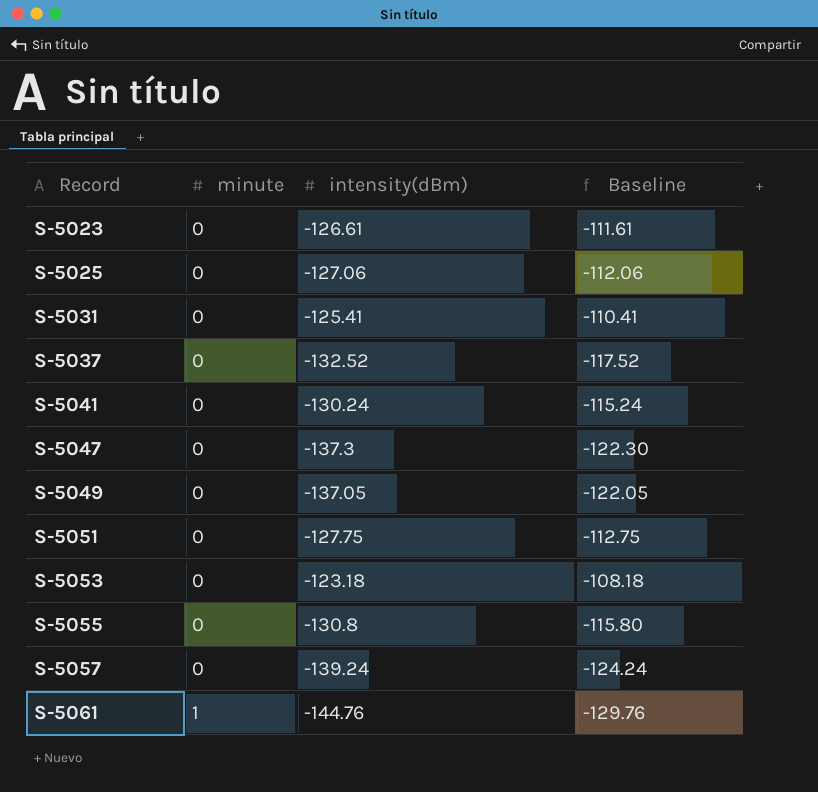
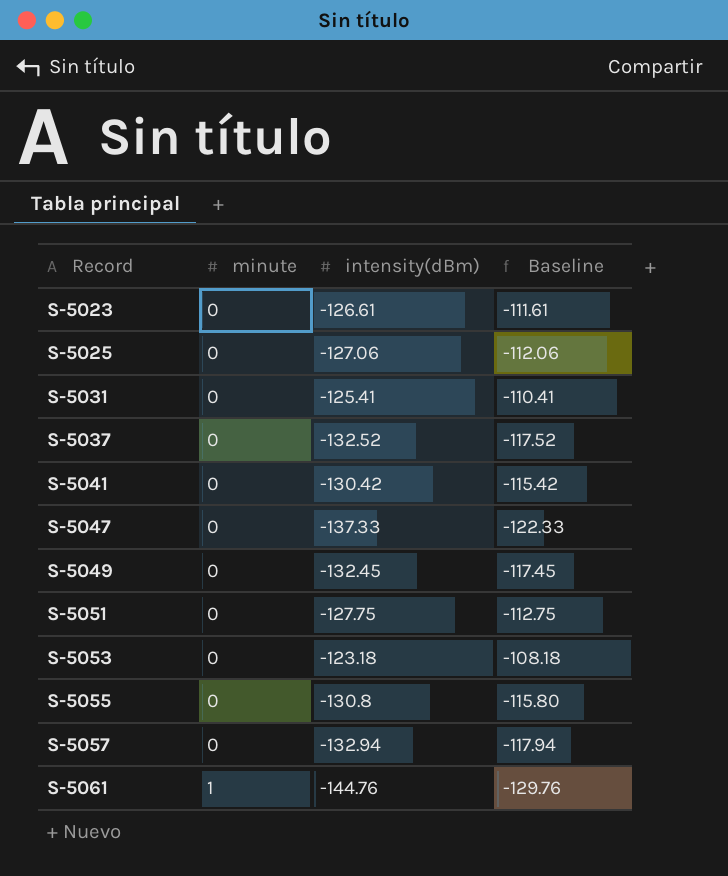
S-5041 | intensity(dBm): -130.24 -> -130.42
S-5041 | Baseline: -115.24 -> -115.42
S-5047 | intensity(dBm): -137.3 -> -137.33
S-5047 | Baseline: -122.30 -> -122.33
S-5049 | intensity(dBm): -137.05 -> -132.45
S-5049 | Baseline: -122.05 -> -117.45
S-5057 | intensity(dBm): -139.24 -> -132.94
S-5057 | Baseline: -124.24 -> -117.94

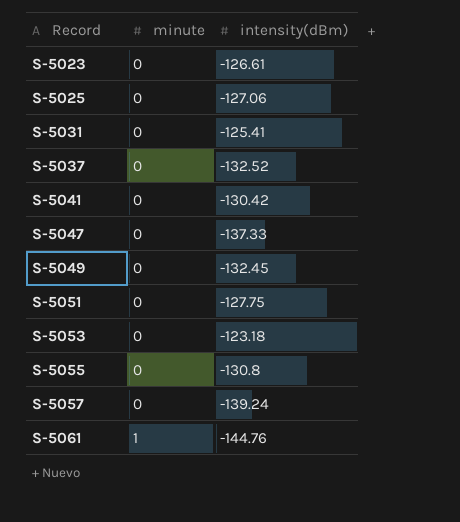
column Baseline | formula: [intensity(dBm)] + 15 -> none
S-5057 | intensity(dBm): -132.94 -> -139.24

